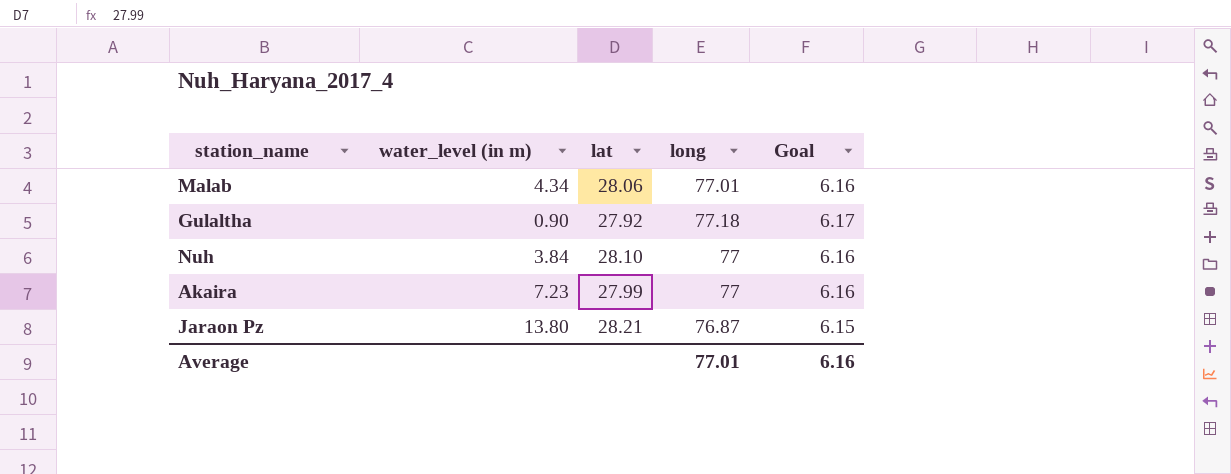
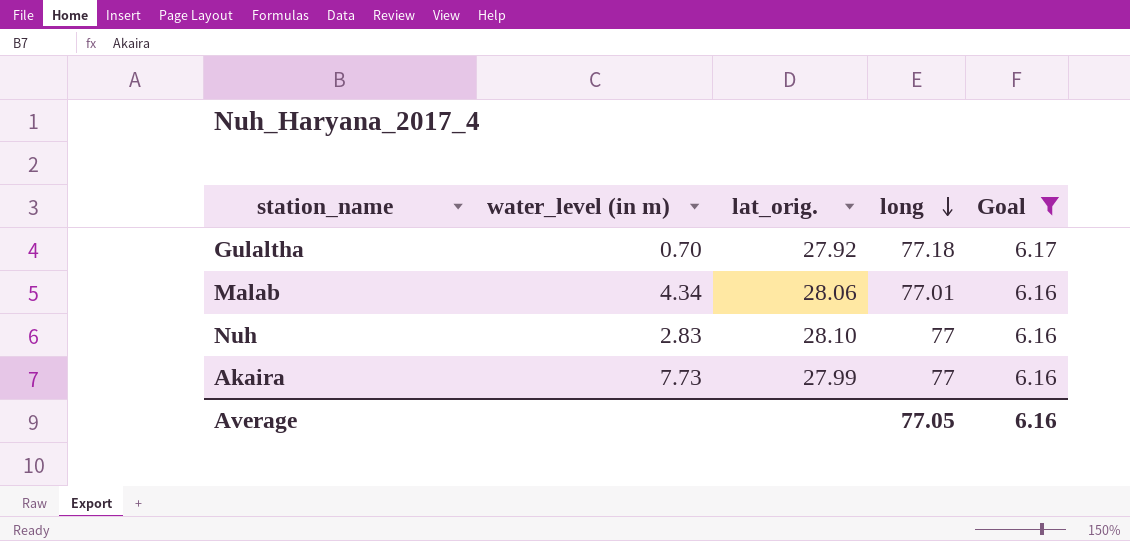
filter: none -> Goal != 6.15
row order: none -> long descending
column name: lat -> lat_orig.
Gulaltha | water_level (in m): 0.90 -> 0.70
Nuh | water_level (in m): 3.84 -> 2.83
Akaira | water_level (in m): 7.23 -> 7.73
Average | long: 77.01 -> 77.05

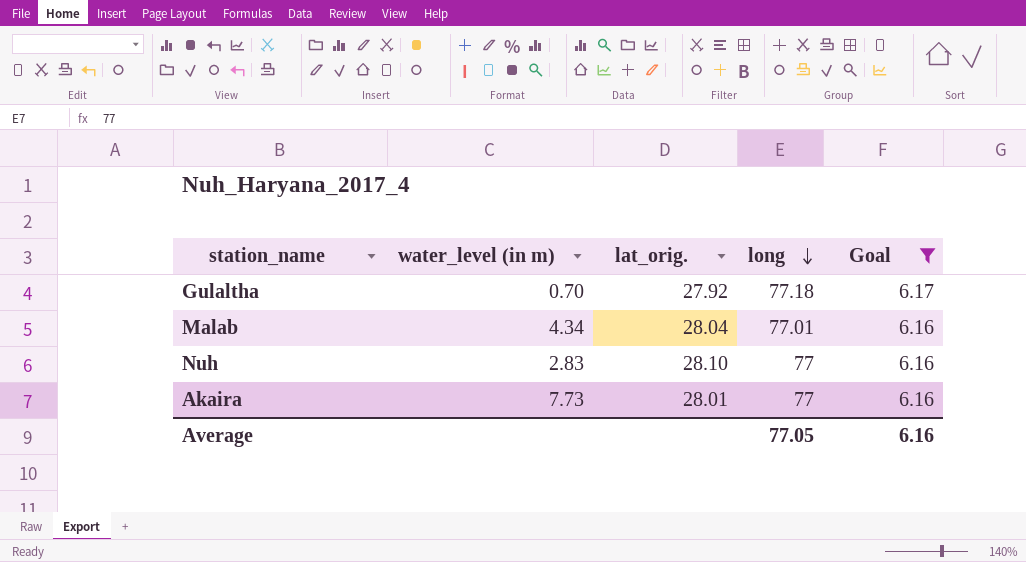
Malab | lat_orig.: 28.06 -> 28.04
Akaira | lat_orig.: 27.99 -> 28.01

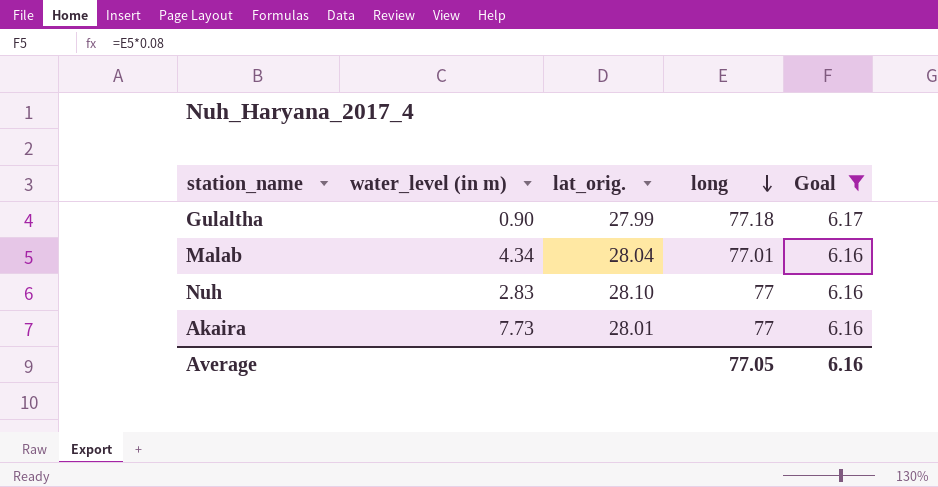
Gulaltha | water_level (in m): 0.70 -> 0.90
Gulaltha | lat_orig.: 27.92 -> 27.99

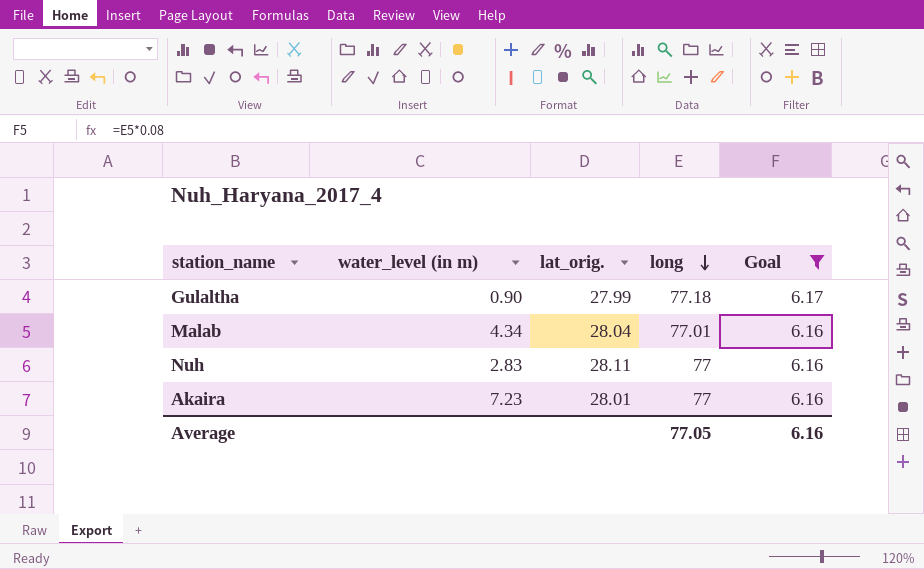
Nuh | lat_orig.: 28.10 -> 28.11
Akaira | water_level (in m): 7.73 -> 7.23

